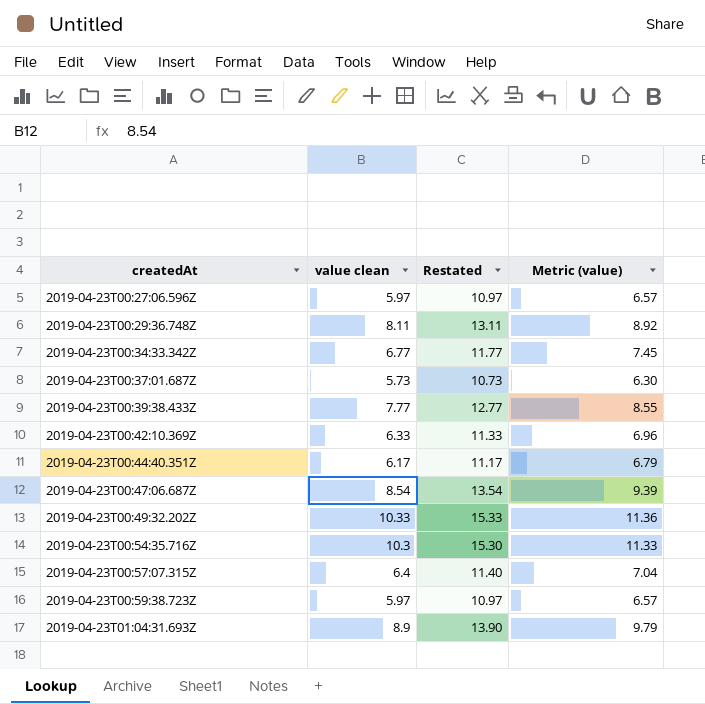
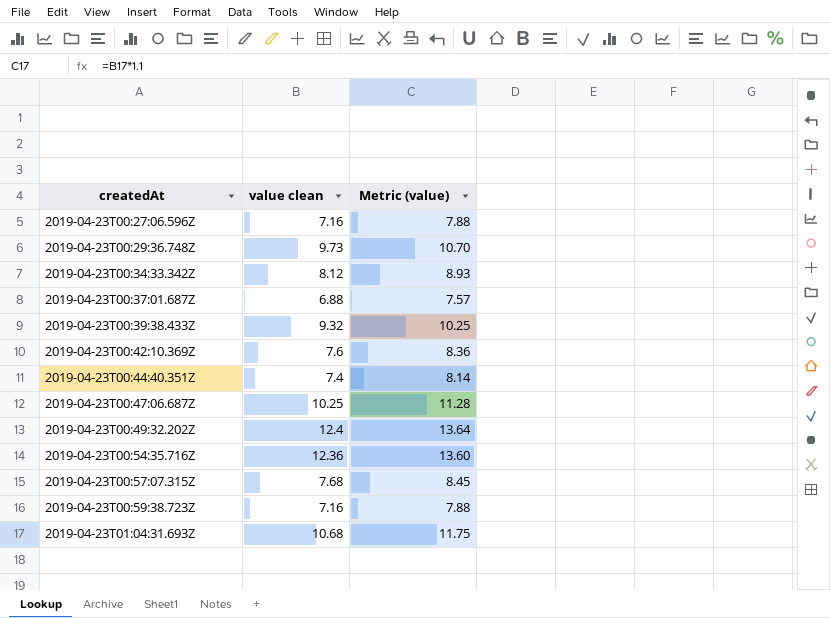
column Restated | formula: [value clean] + 5 -> none
2019-04-23T00:27:06.596Z | value clean: 5.97 -> 7.16
2019-04-23T00:27:06.596Z | Metric (value): 6.57 -> 7.88
2019-04-23T00:29:36.748Z | value clean: 8.11 -> 9.73
2019-04-23T00:29:36.748Z | Metric (value): 8.92 -> 10.70
2019-04-23T00:34:33.342Z | value clean: 6.77 -> 8.12
2019-04-23T00:34:33.342Z | Metric (value): 7.45 -> 8.93
2019-04-23T00:37:01.687Z | value clean: 5.73 -> 6.88
2019-04-23T00:37:01.687Z | Metric (value): 6.30 -> 7.57
2019-04-23T00:39:38.433Z | value clean: 7.77 -> 9.32
2019-04-23T00:39:38.433Z | Metric (value): 8.55 -> 10.25
2019-04-23T00:42:10.369Z | value clean: 6.33 -> 7.6
2019-04-23T00:42:10.369Z | Metric (value): 6.96 -> 8.36
2019-04-23T00:44:40.351Z | value clean: 6.17 -> 7.4
2019-04-23T00:44:40.351Z | Metric (value): 6.79 -> 8.14
2019-04-23T00:47:06.687Z | value clean: 8.54 -> 10.25
2019-04-23T00:47:06.687Z | Metric (value): 9.39 -> 11.28
2019-04-23T00:49:32.202Z | value clean: 10.33 -> 12.4
2019-04-23T00:49:32.202Z | Metric (value): 11.36 -> 13.64
2019-04-23T00:54:35.716Z | value clean: 10.3 -> 12.36
2019-04-23T00:54:35.716Z | Metric (value): 11.33 -> 13.60
2019-04-23T00:57:07.315Z | value clean: 6.4 -> 7.68
2019-04-23T00:57:07.315Z | Metric (value): 7.04 -> 8.45
2019-04-23T00:59:38.723Z | value clean: 5.97 -> 7.16
2019-04-23T00:59:38.723Z | Metric (value): 6.57 -> 7.88
2019-04-23T01:04:31.693Z | value clean: 8.9 -> 10.68
2019-04-23T01:04:31.693Z | Metric (value): 9.79 -> 11.75

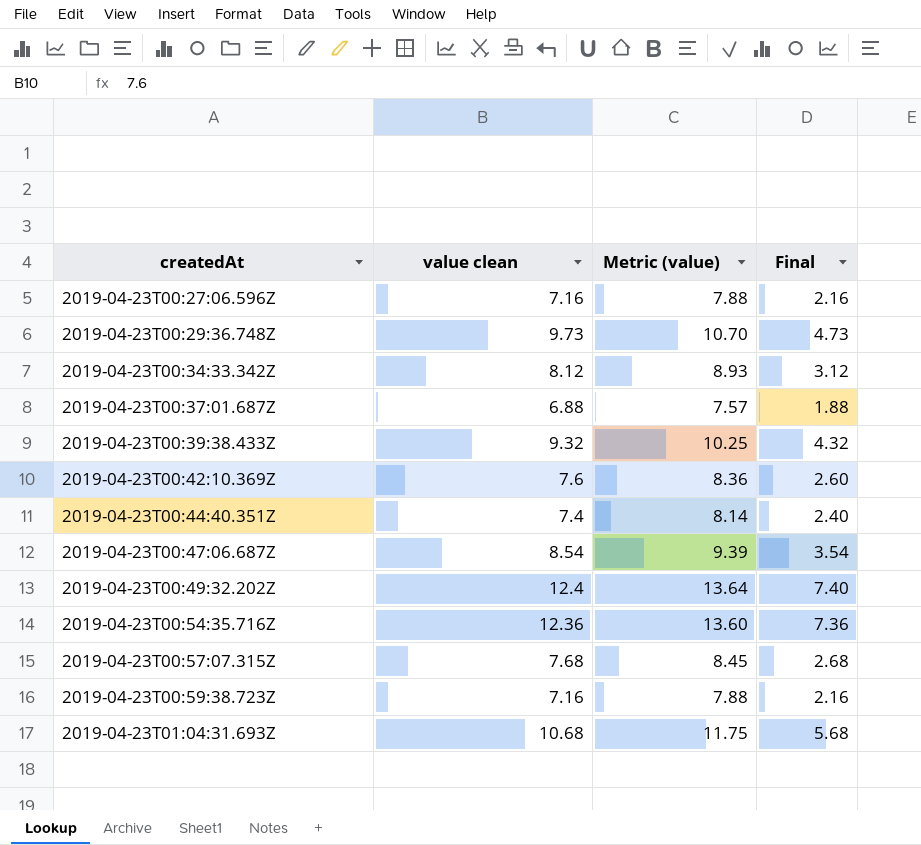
column Final | formula: none -> [value clean] - 5
2019-04-23T00:47:06.687Z | value clean: 10.25 -> 8.54
2019-04-23T00:47:06.687Z | Metric (value): 11.28 -> 9.39

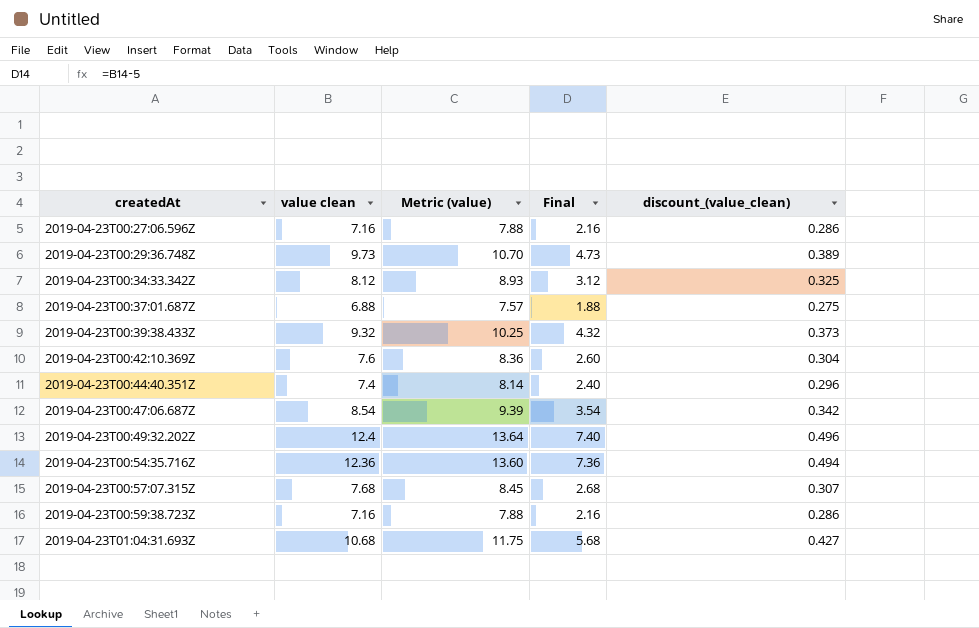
column discount_(value_clean) | formula: none -> [value clean] * 0.04

